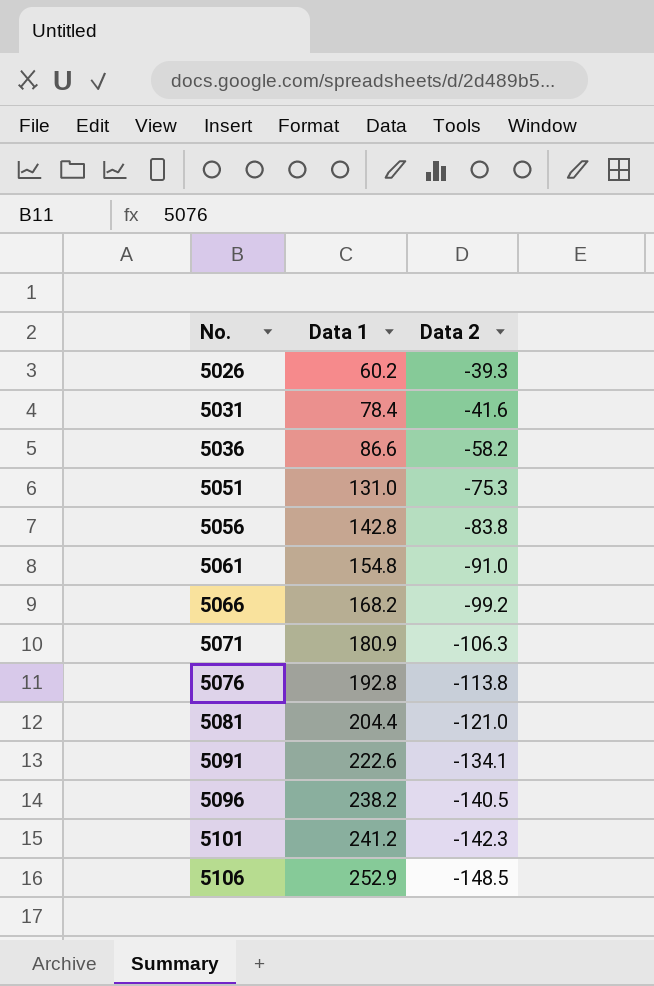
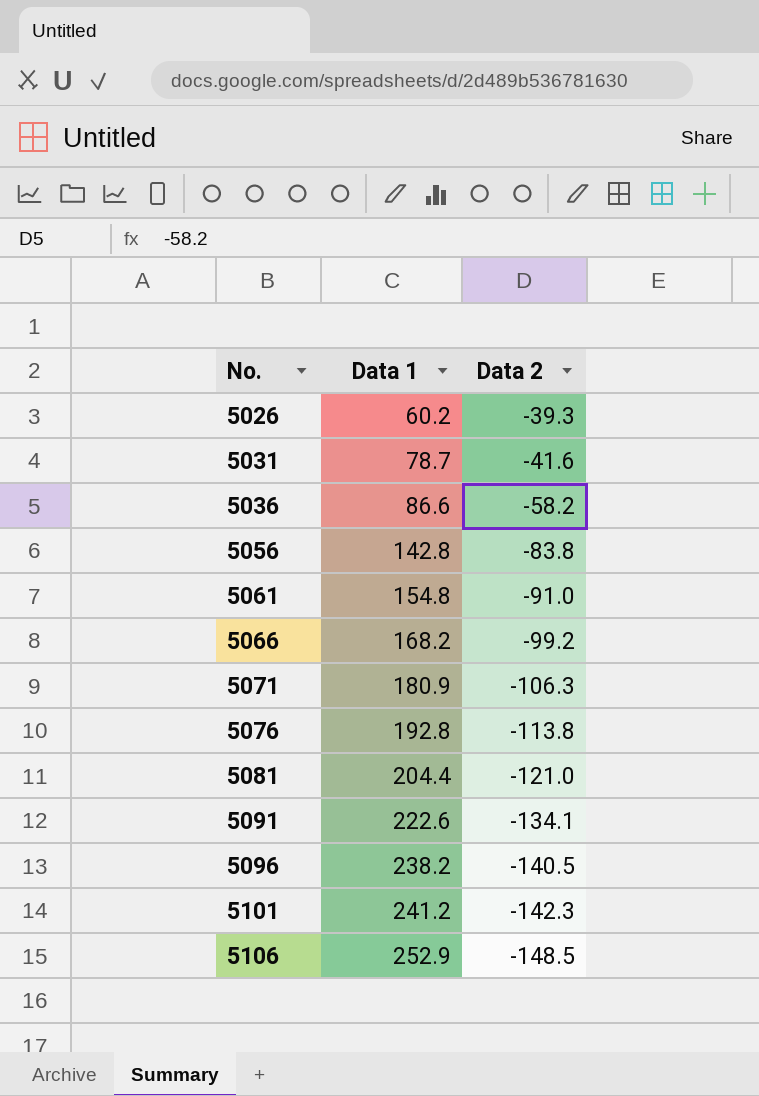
row 5051: 131.0 | -75.3 -> none
5031 | Data 1: 78.4 -> 78.7

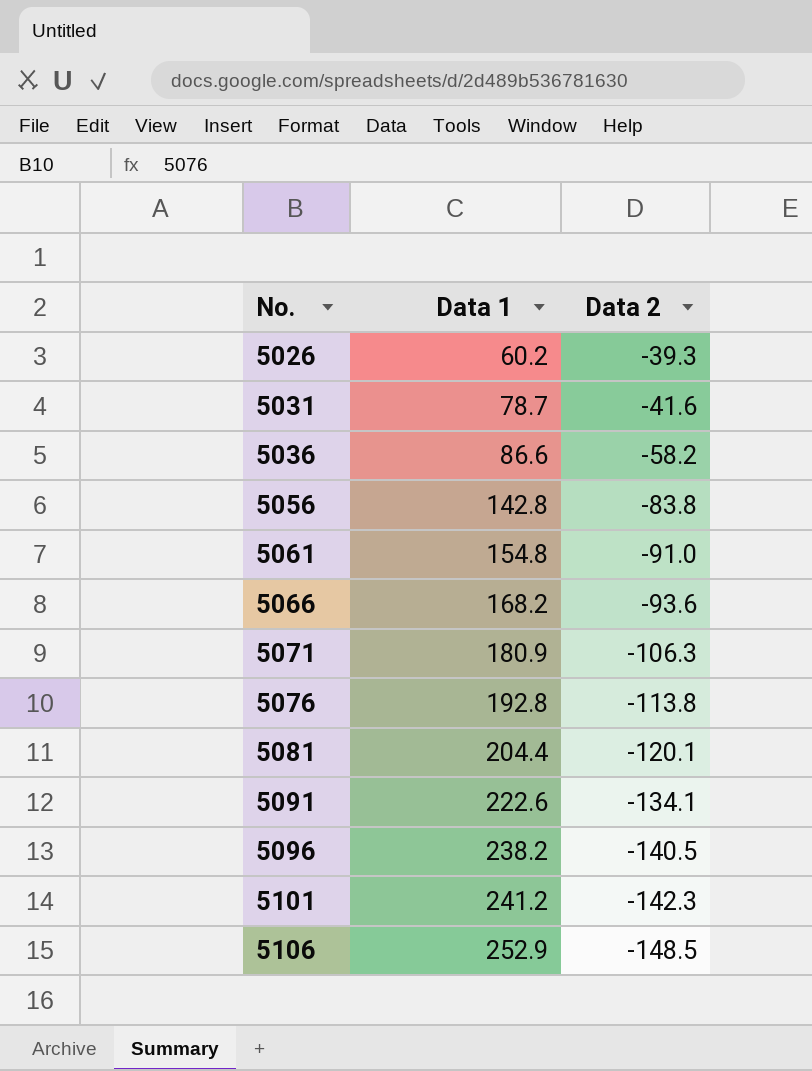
5066 | Data 2: -99.2 -> -93.6
5081 | Data 2: -121.0 -> -120.1

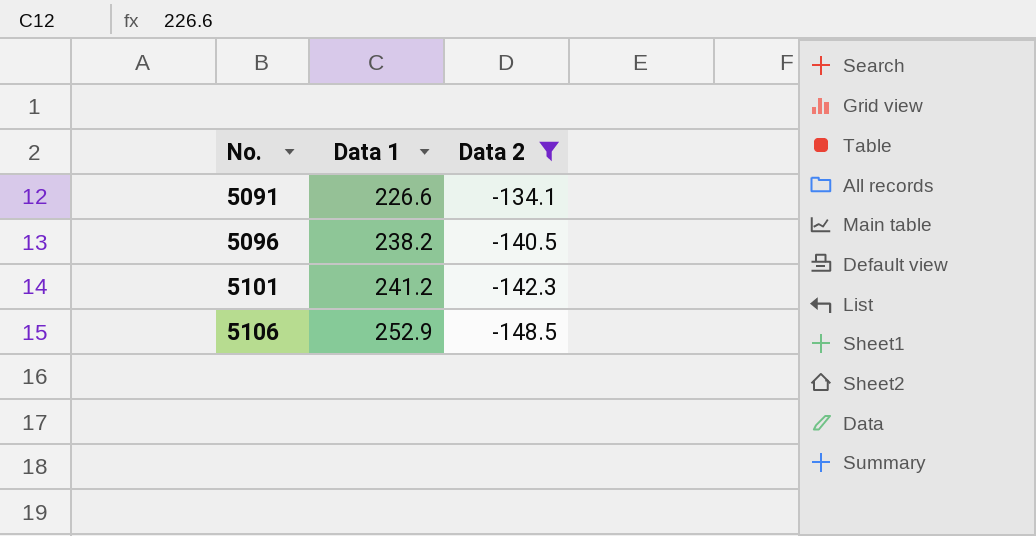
filter: none -> Data 2 <= -134.1
5091 | Data 1: 222.6 -> 226.6

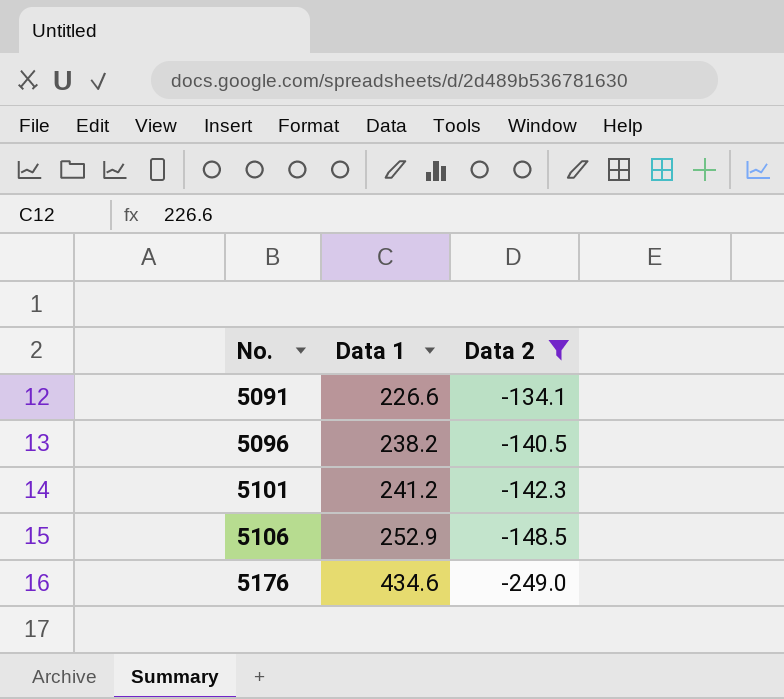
row 5176: none -> 434.6 | -249.0

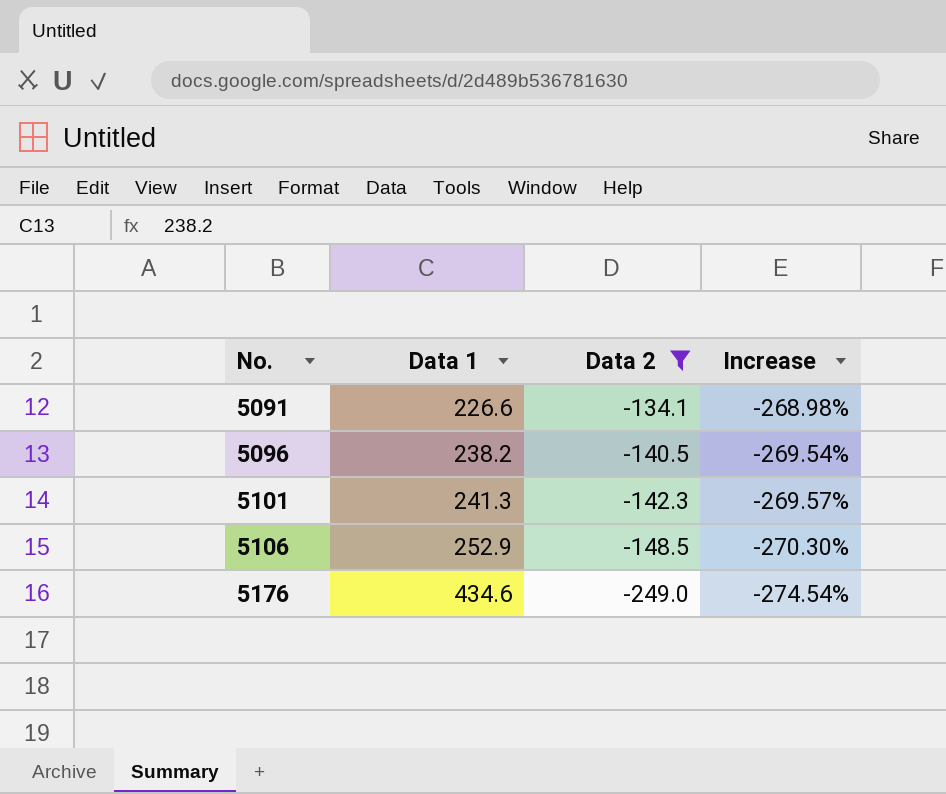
column Increase | formula: none -> ([Data 1] - [Data 2]) / [Data 2]
5101 | Data 1: 241.2 -> 241.3

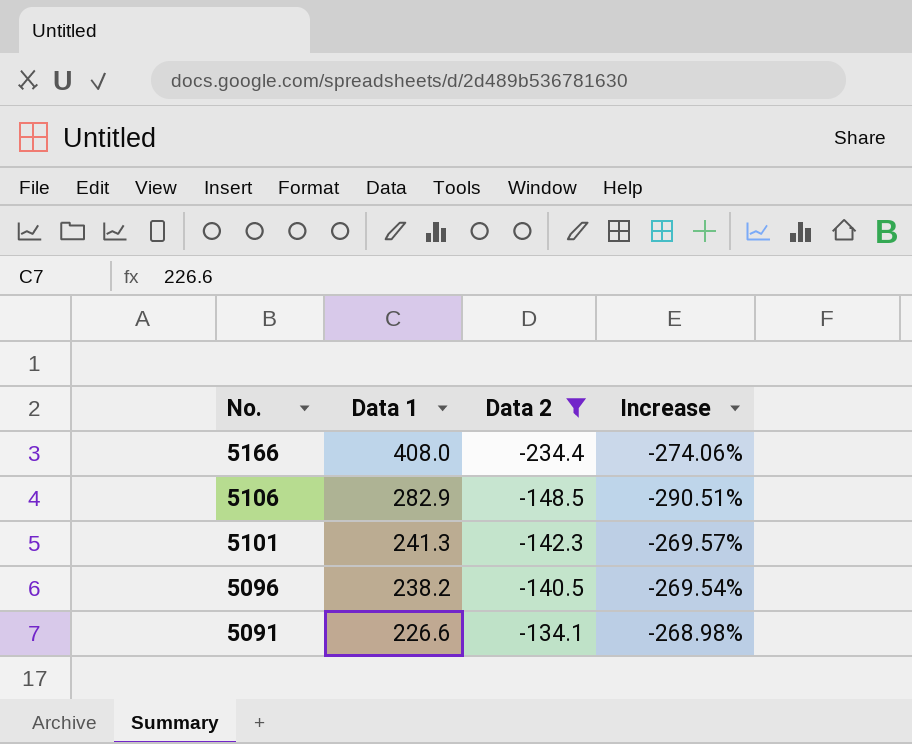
row order: No. ascending -> No. descending
row 5176: 434.6 | -249.0 | -274.54% -> none
row 5166: none -> 408.0 | -234.4 | -274.06%
5106 | Data 1: 252.9 -> 282.9
5106 | Increase: -270.30% -> -290.51%

